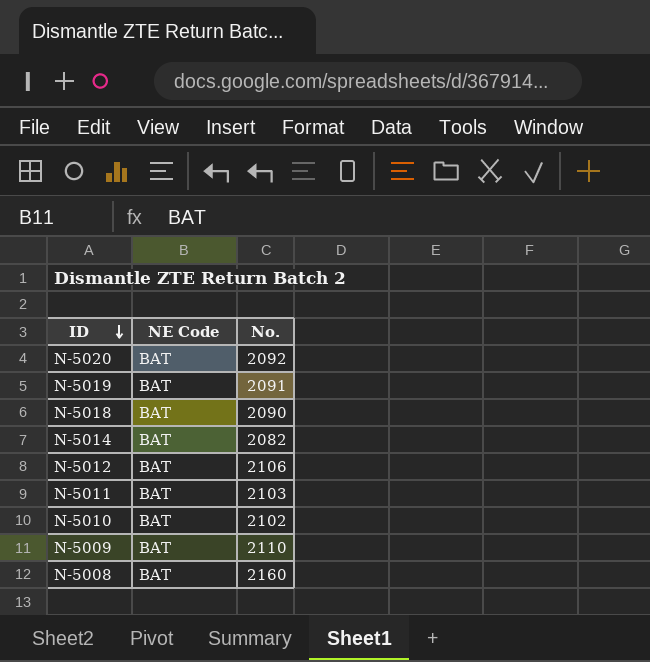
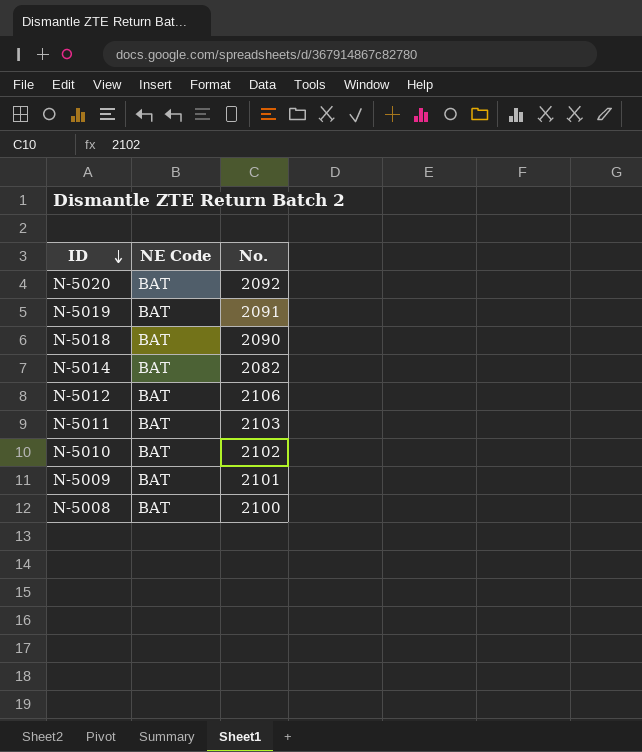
N-5009 | No.: 2110 -> 2101
N-5008 | No.: 2160 -> 2100

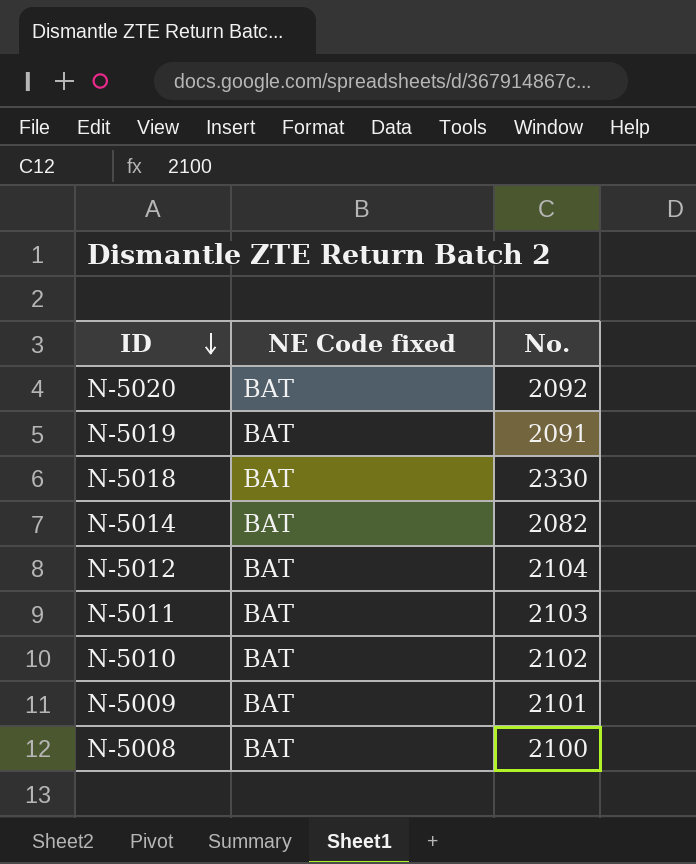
column name: NE Code -> NE Code fixed
N-5018 | No.: 2090 -> 2330
N-5012 | No.: 2106 -> 2104

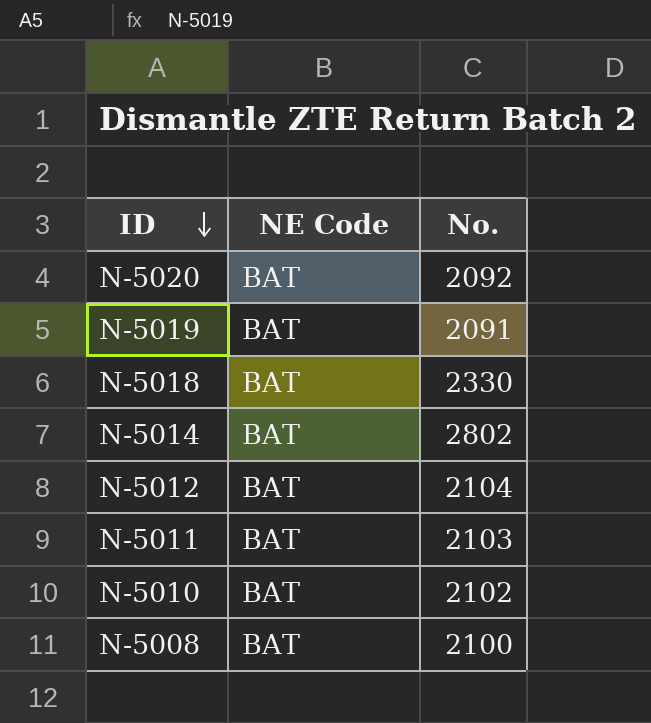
column name: NE Code fixed -> NE Code
row N-5009: BAT | 2101 -> none
N-5014 | No.: 2082 -> 2802

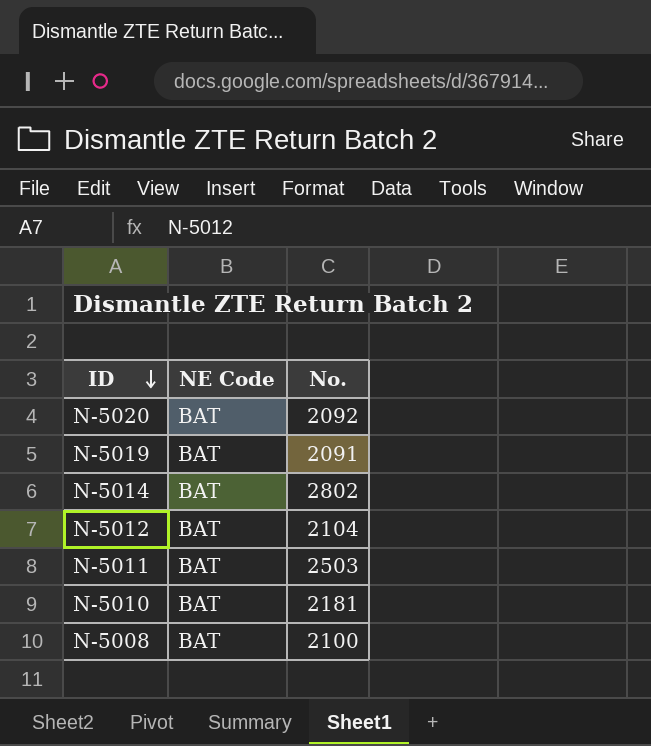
row N-5018: BAT | 2330 -> none
N-5011 | No.: 2103 -> 2503
N-5010 | No.: 2102 -> 2181

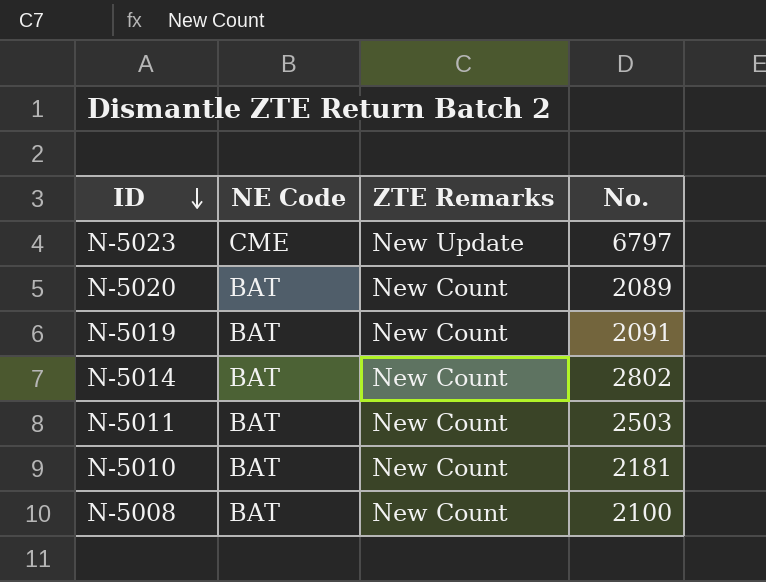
column ZTE Remarks | position: none -> 3
row N-5012: BAT | 2104 -> none
row N-5023: none -> CME | New Update | 6797
N-5020 | No.: 2092 -> 2089

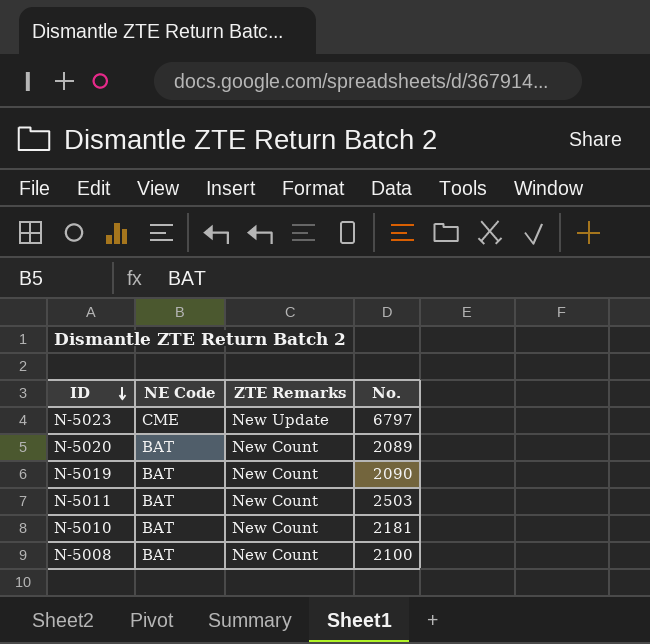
row N-5014: BAT | New Count | 2802 -> none
N-5019 | No.: 2091 -> 2090

